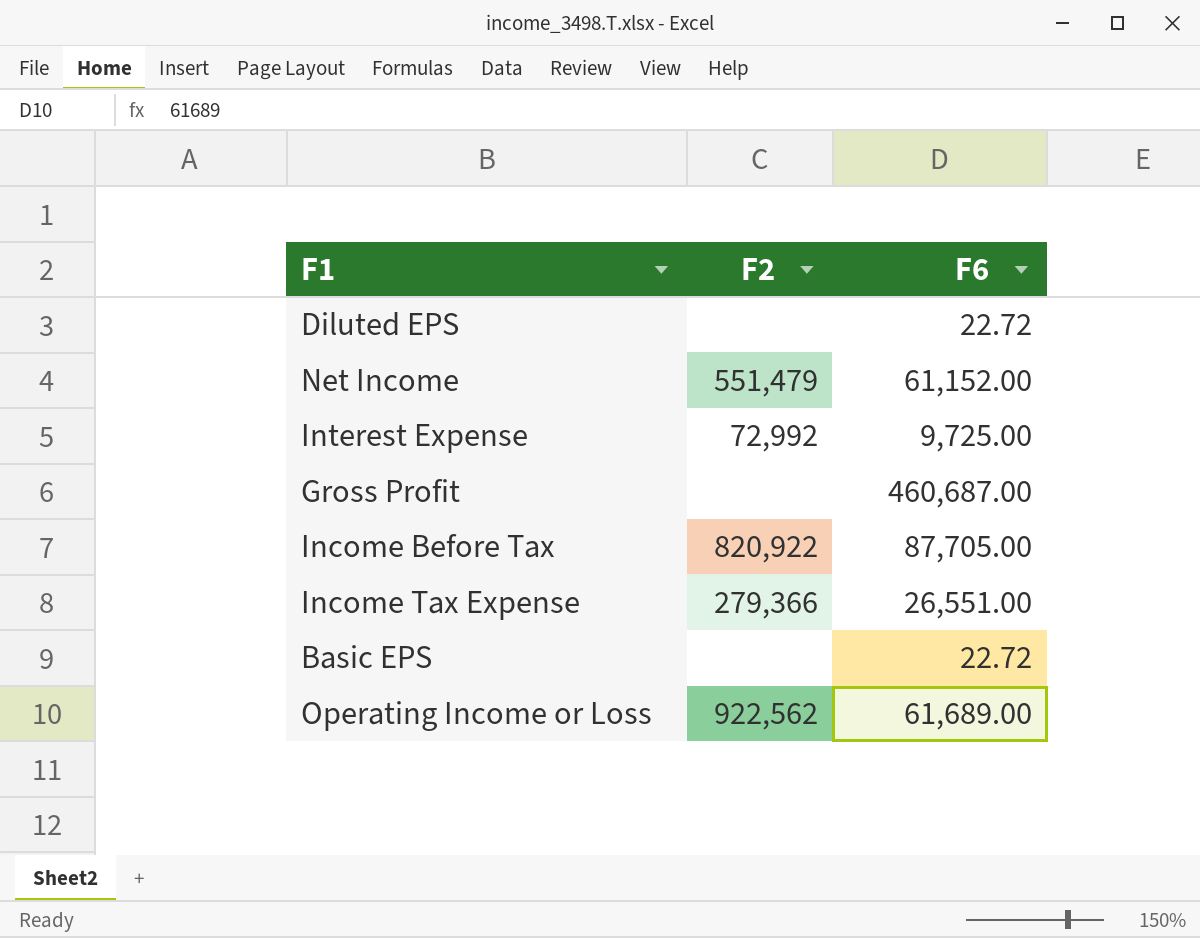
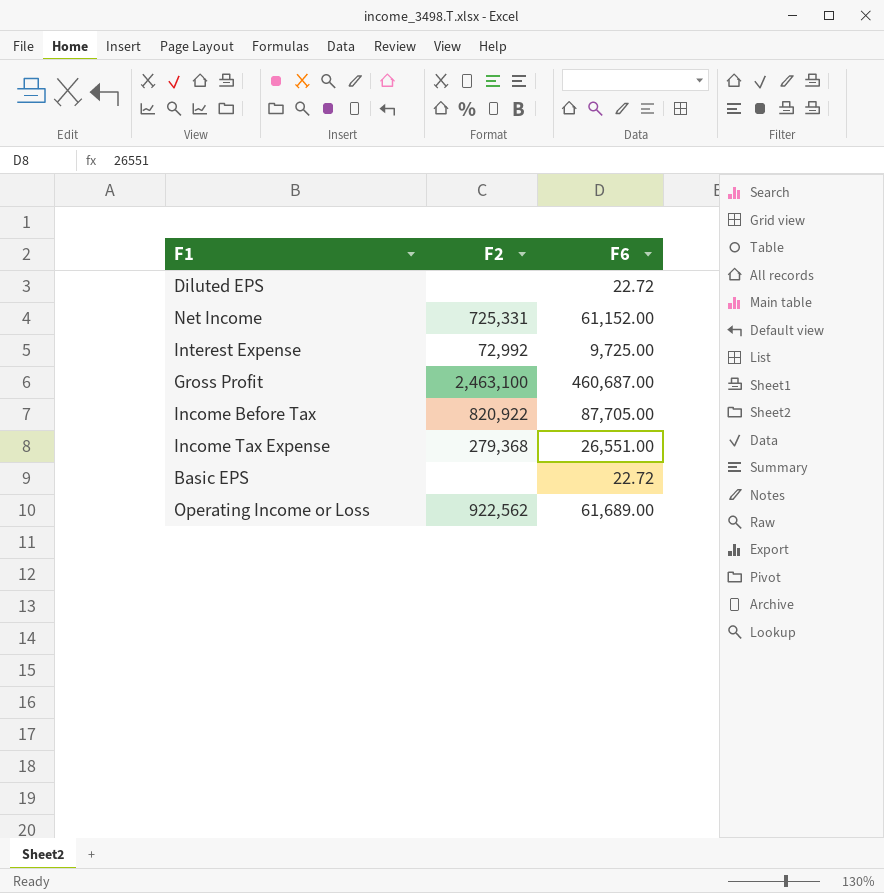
Net Income | F2: 551,479 -> 725,331
Gross Profit | F2: none -> 2,463,100
Income Tax Expense | F2: 279,366 -> 279,368

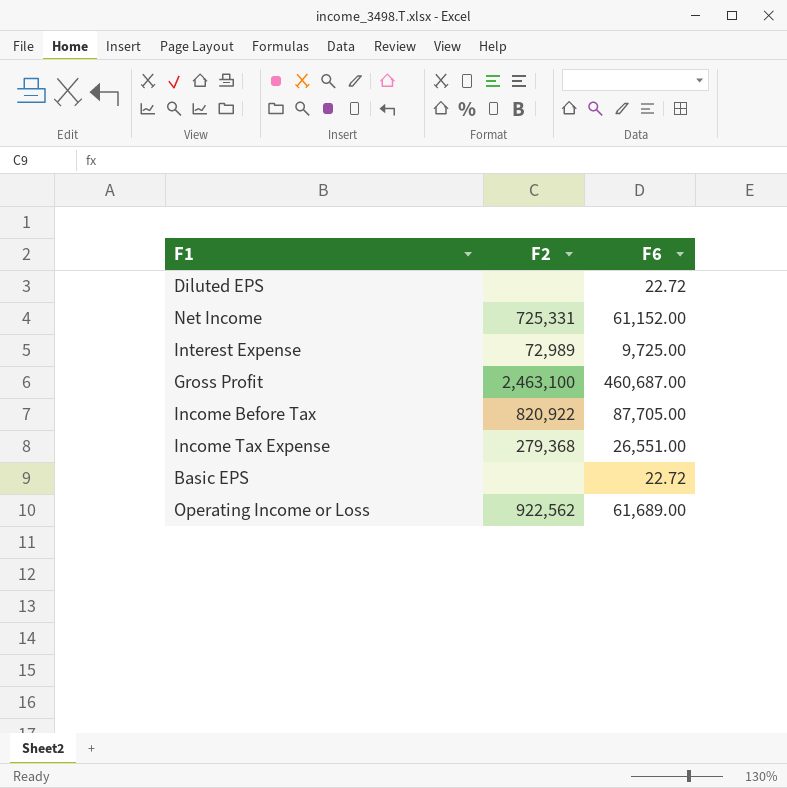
Interest Expense | F2: 72,992 -> 72,989

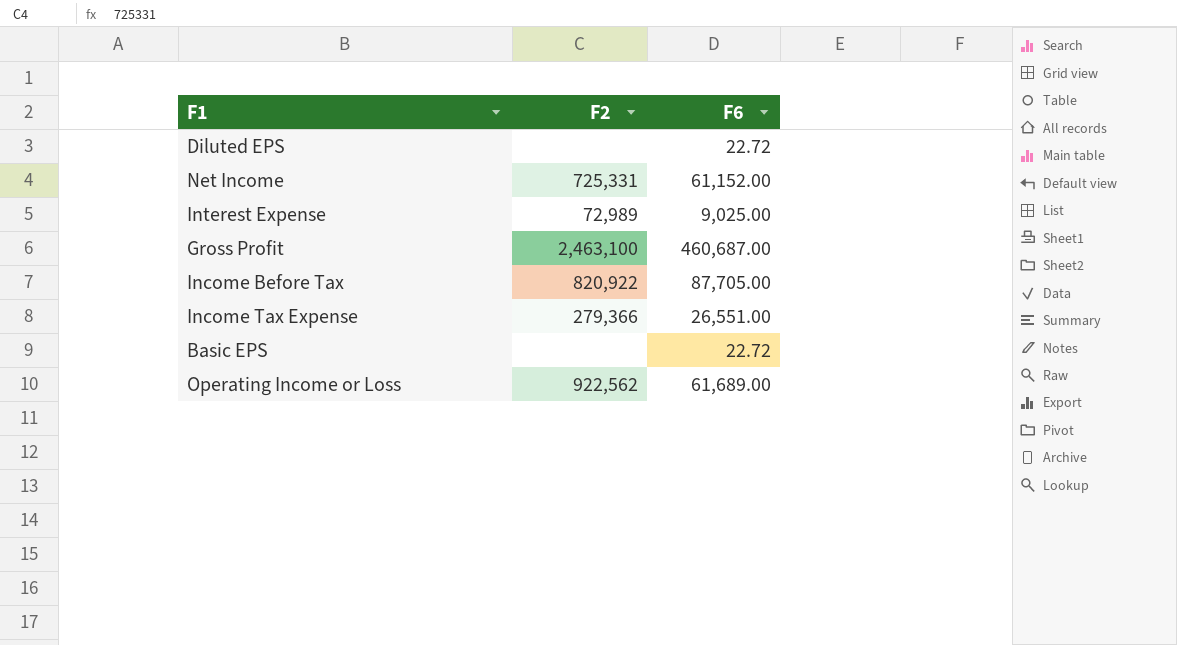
Interest Expense | F6: 9,725.00 -> 9,025.00
Income Tax Expense | F2: 279,368 -> 279,366

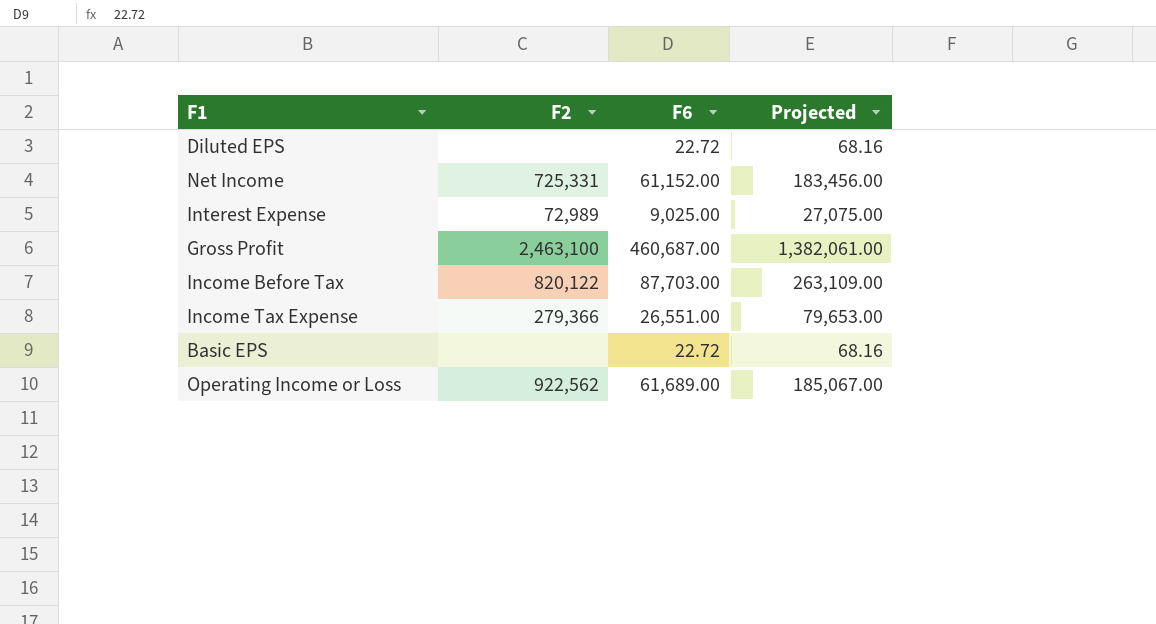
column Projected | formula: none -> [F6] * 3
Income Before Tax | F2: 820,922 -> 820,122
Income Before Tax | F6: 87,705.00 -> 87,703.00

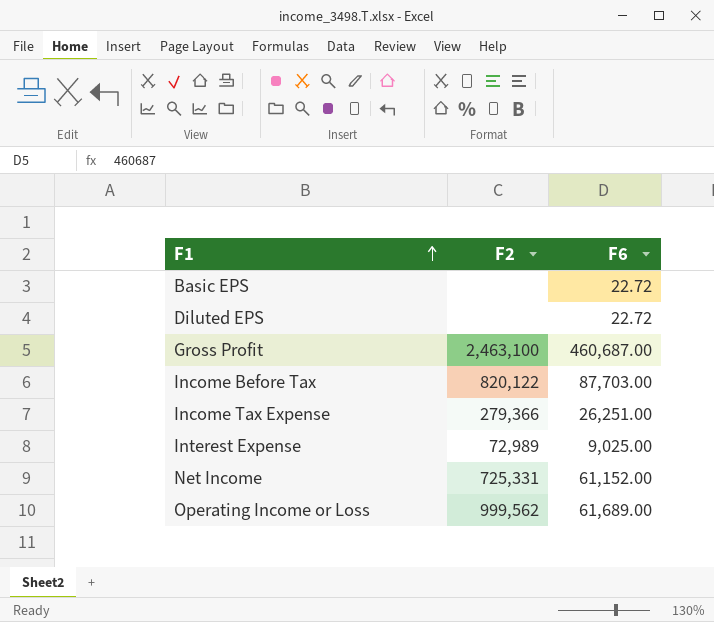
row order: none -> F1 ascending
column Projected | formula: [F6] * 3 -> none
Income Tax Expense | F6: 26,551.00 -> 26,251.00
Operating Income or Loss | F2: 922,562 -> 999,562

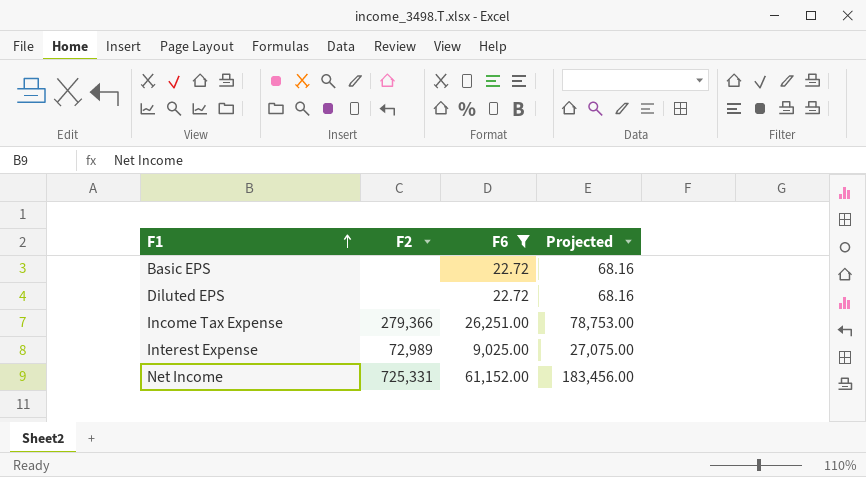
filter: none -> F6 <= 61,152.00
column Projected | formula: none -> [F6] * 3

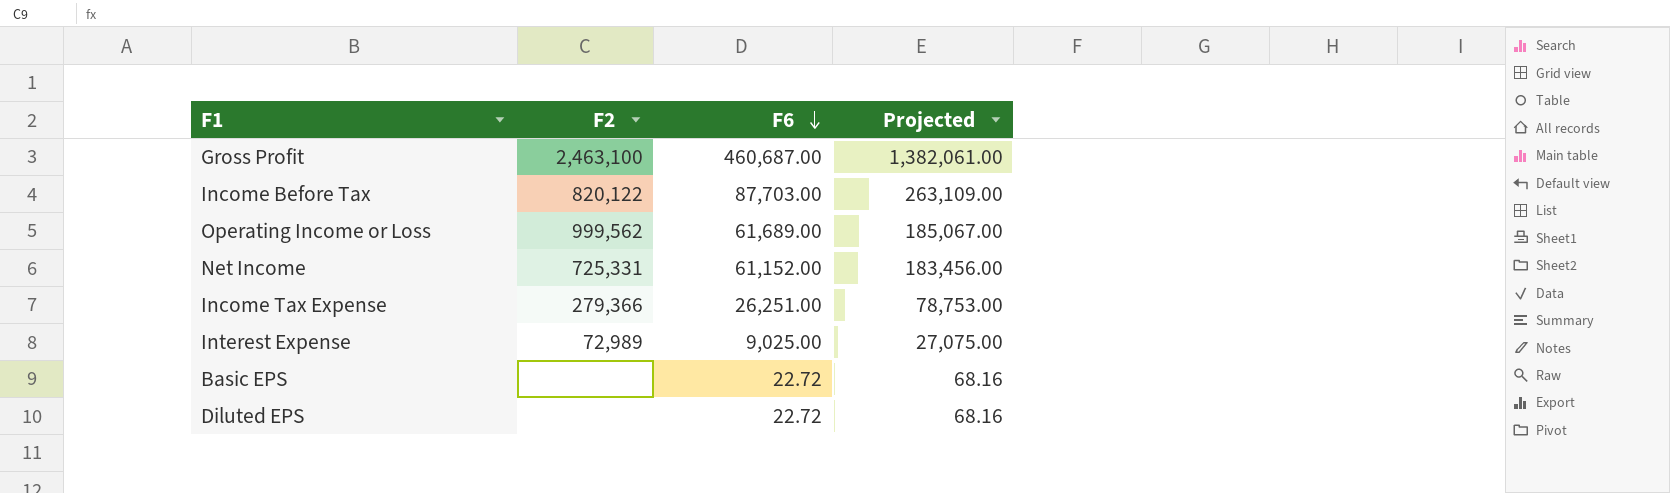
filter: F6 <= 61,152.00 -> none
row order: F1 ascending -> F6 descending

